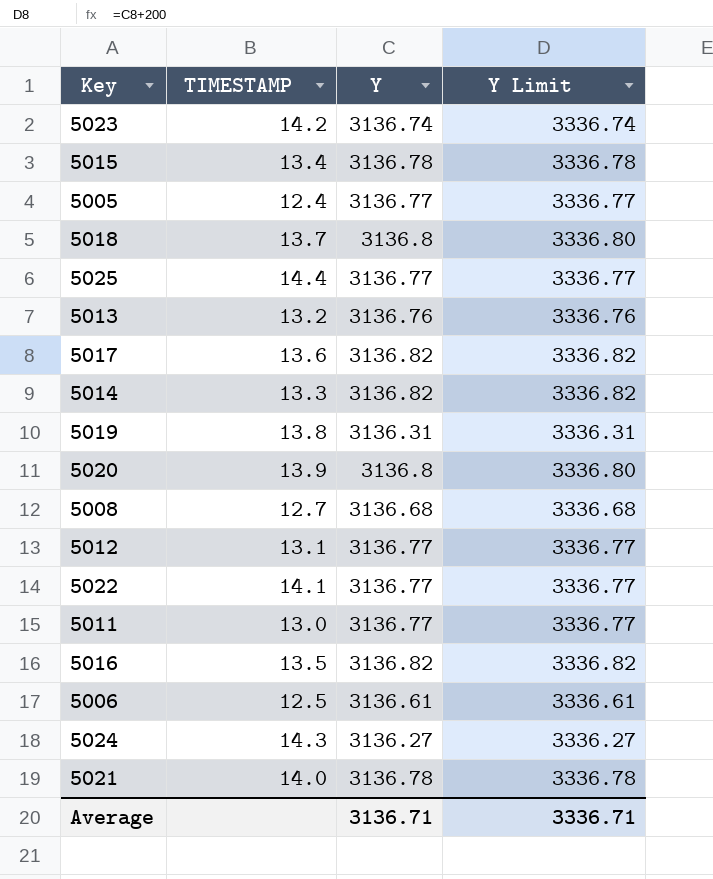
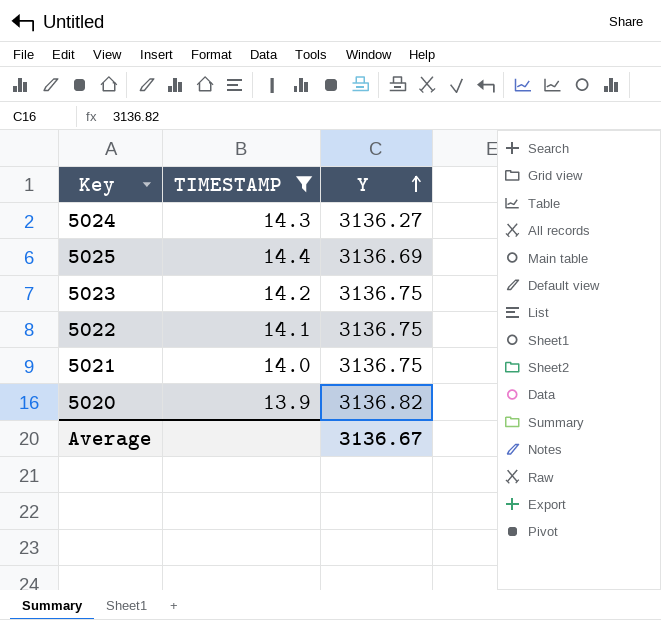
filter: none -> TIMESTAMP >= 13.9
row order: none -> Y ascending
column Y Limit | formula: [Y] + 200 -> none
5025 | Y: 3136.77 -> 3136.69
5023 | Y: 3136.74 -> 3136.75
5022 | Y: 3136.77 -> 3136.75
5021 | Y: 3136.78 -> 3136.75
5020 | Y: 3136.8 -> 3136.82
Average | Y: 3136.71 -> 3136.67

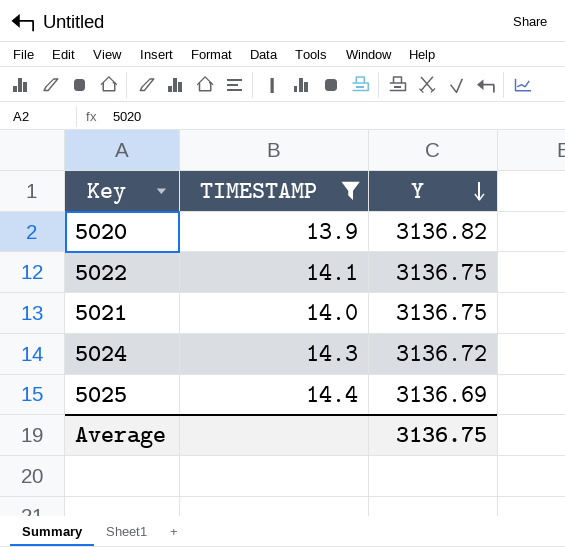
row order: Y ascending -> Y descending
row 5023: 14.2 | 3136.75 -> none
5024 | Y: 3136.27 -> 3136.72
Average | Y: 3136.67 -> 3136.75

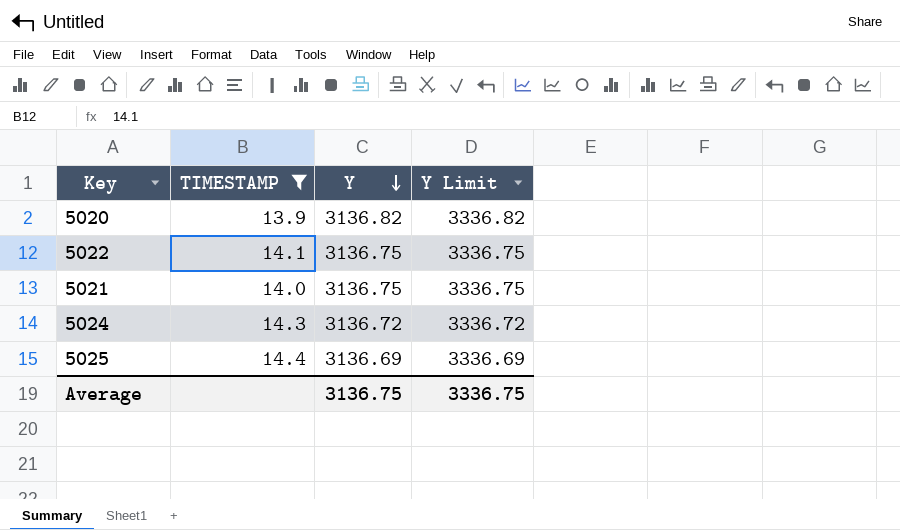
column Y Limit | formula: none -> [Y] + 200

